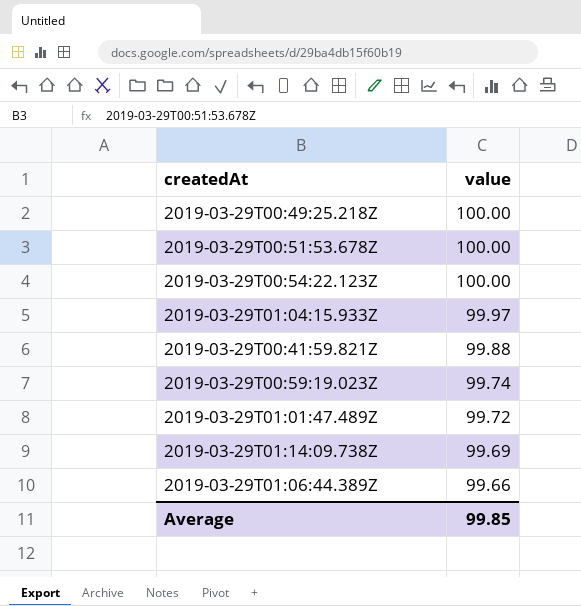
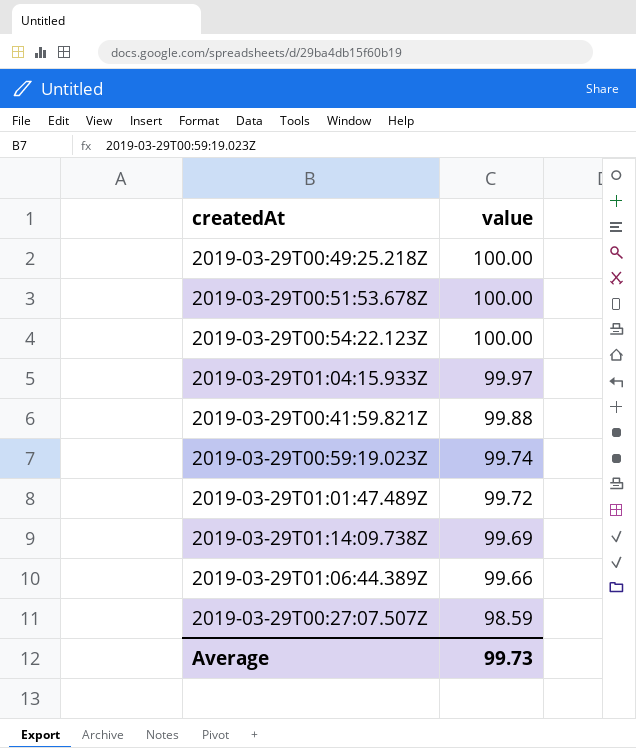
row 2019-03-29T00:27:07.507Z: none -> 98.59
Average | value: 99.85 -> 99.73

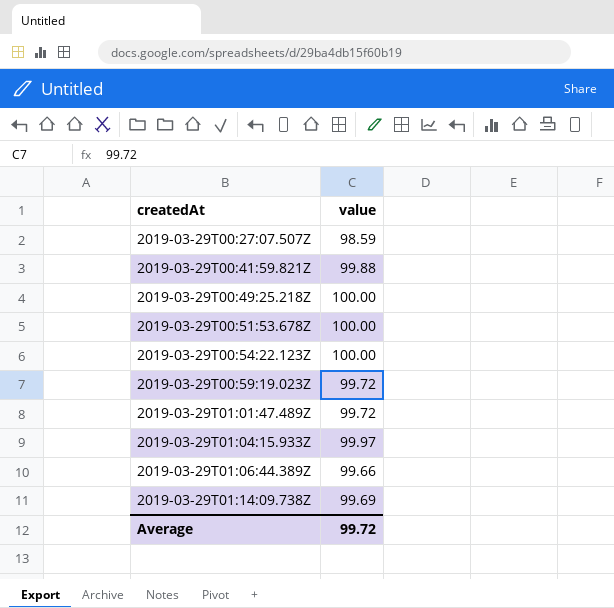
row order: value descending -> createdAt ascending
2019-03-29T00:59:19.023Z | value: 99.74 -> 99.72
Average | value: 99.73 -> 99.72

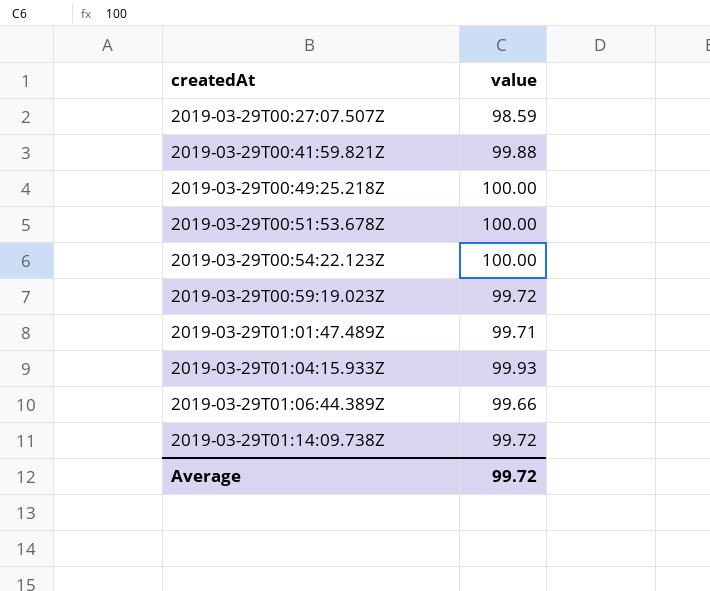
2019-03-29T01:01:47.489Z | value: 99.72 -> 99.71
2019-03-29T01:04:15.933Z | value: 99.97 -> 99.93
2019-03-29T01:14:09.738Z | value: 99.69 -> 99.72

